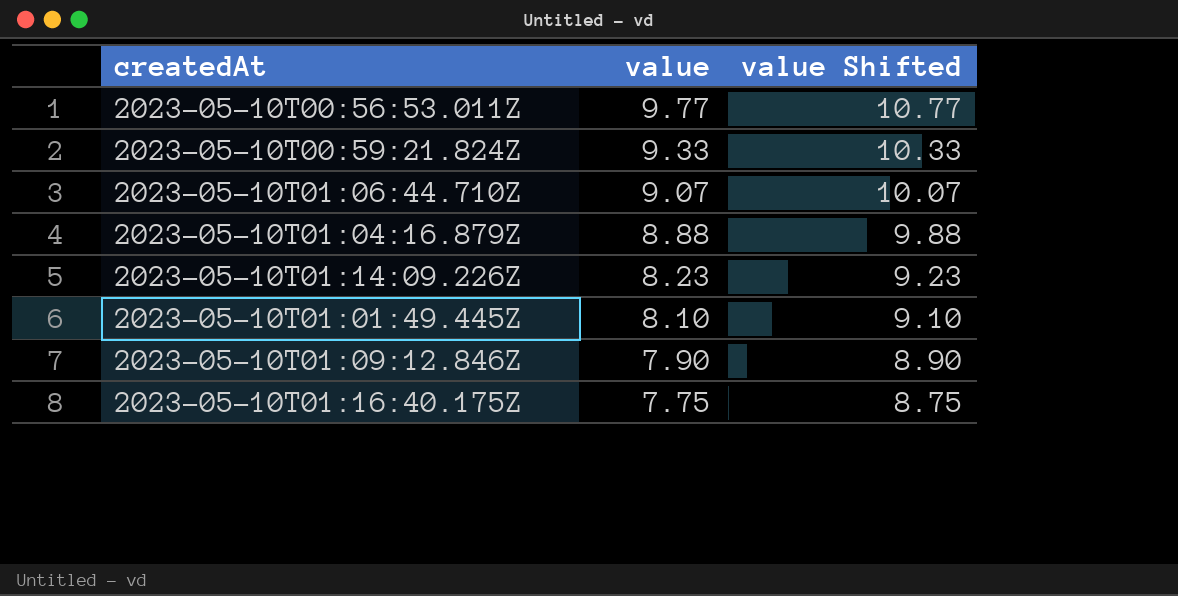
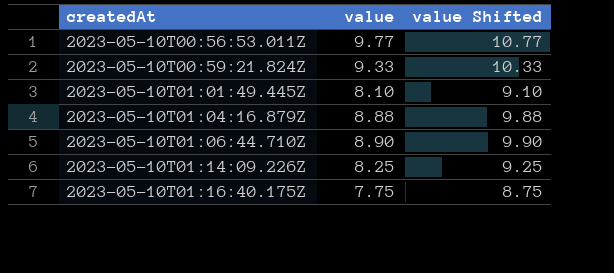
row order: value descending -> createdAt ascending
row 2023-05-10T01:09:12.846Z: 7.90 | 8.90 -> none
2023-05-10T01:06:44.710Z | value: 9.07 -> 8.90
2023-05-10T01:06:44.710Z | value Shifted: 10.07 -> 9.90
2023-05-10T01:14:09.226Z | value: 8.23 -> 8.25
2023-05-10T01:14:09.226Z | value Shifted: 9.23 -> 9.25

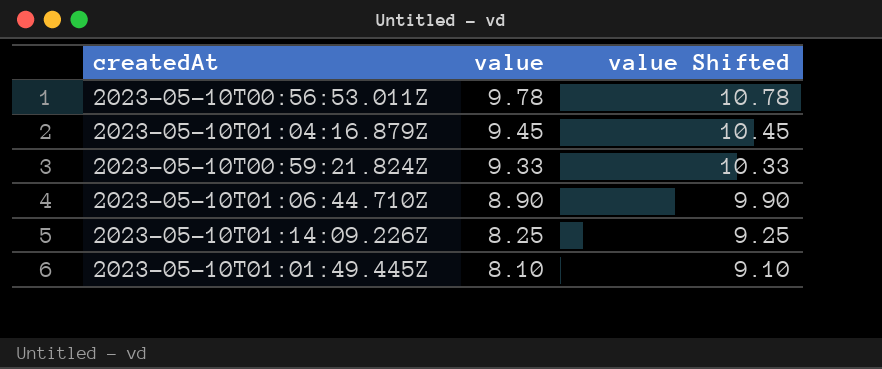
row order: createdAt ascending -> value descending
row 2023-05-10T01:16:40.175Z: 7.75 | 8.75 -> none
2023-05-10T00:56:53.011Z | value: 9.77 -> 9.78
2023-05-10T00:56:53.011Z | value Shifted: 10.77 -> 10.78
2023-05-10T01:04:16.879Z | value: 8.88 -> 9.45
2023-05-10T01:04:16.879Z | value Shifted: 9.88 -> 10.45

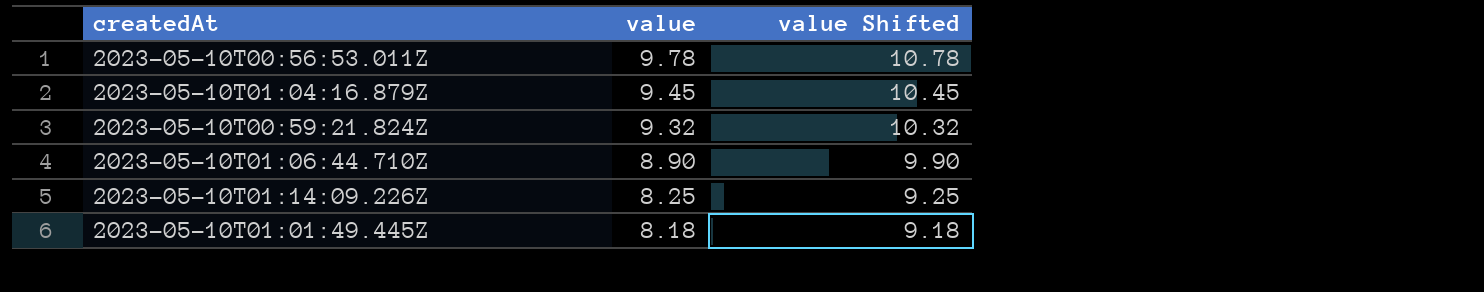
2023-05-10T00:59:21.824Z | value: 9.33 -> 9.32
2023-05-10T00:59:21.824Z | value Shifted: 10.33 -> 10.32
2023-05-10T01:01:49.445Z | value: 8.10 -> 8.18
2023-05-10T01:01:49.445Z | value Shifted: 9.10 -> 9.18

